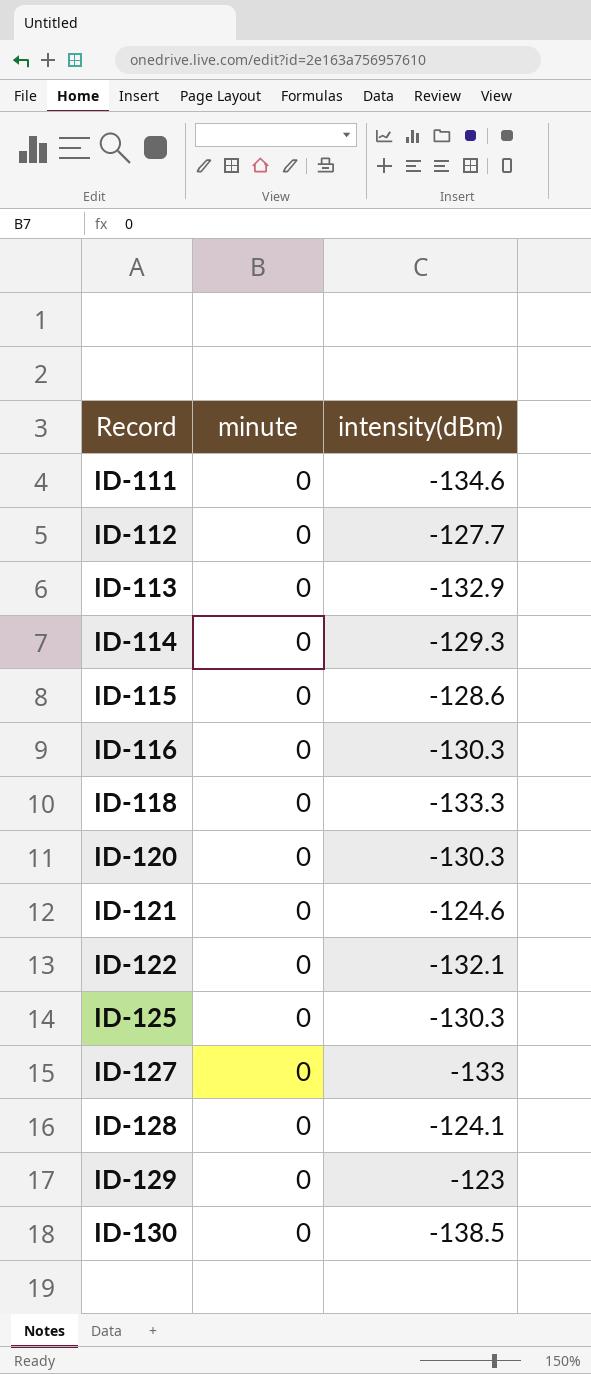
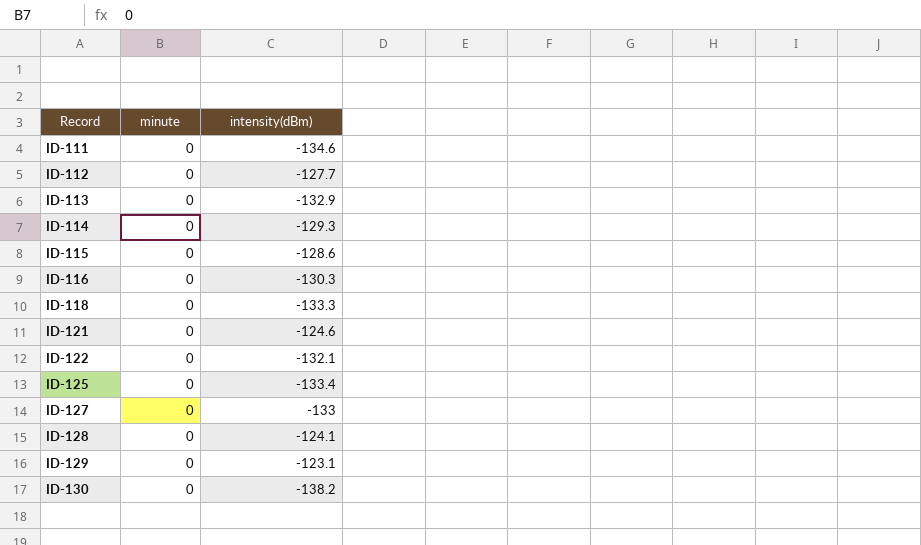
row ID-120: 0 | -130.3 -> none
ID-125 | intensity(dBm): -130.3 -> -133.4
ID-129 | intensity(dBm): -123 -> -123.1
ID-130 | intensity(dBm): -138.5 -> -138.2

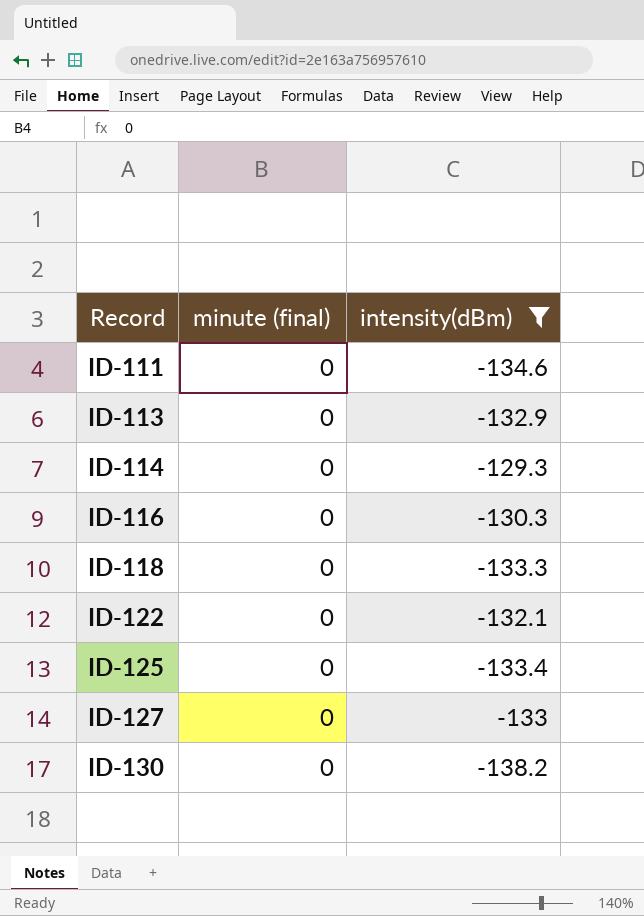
filter: none -> intensity(dBm) <= -129.3
column name: minute -> minute (final)

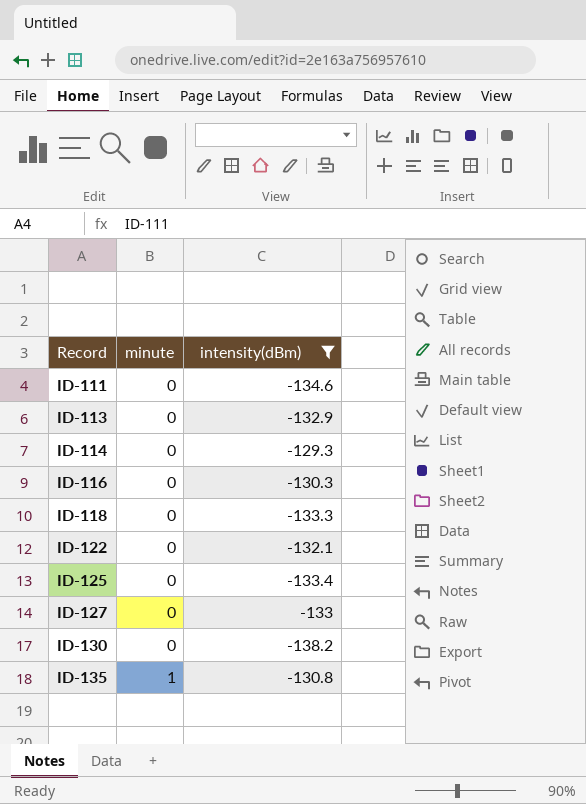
column name: minute (final) -> minute
row ID-135: none -> 1 | -130.8

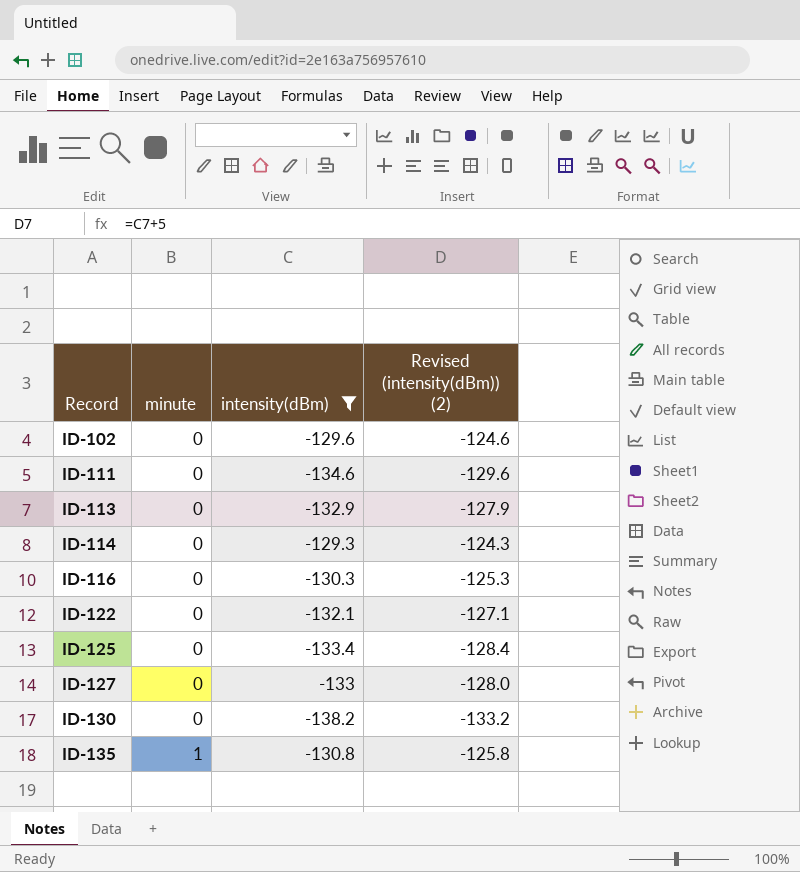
column Revised (intensity(dBm)) (2) | formula: none -> [intensity(dBm)] + 5
row ID-118: 0 | -133.3 -> none
row ID-102: none -> 0 | -129.6 | -124.6

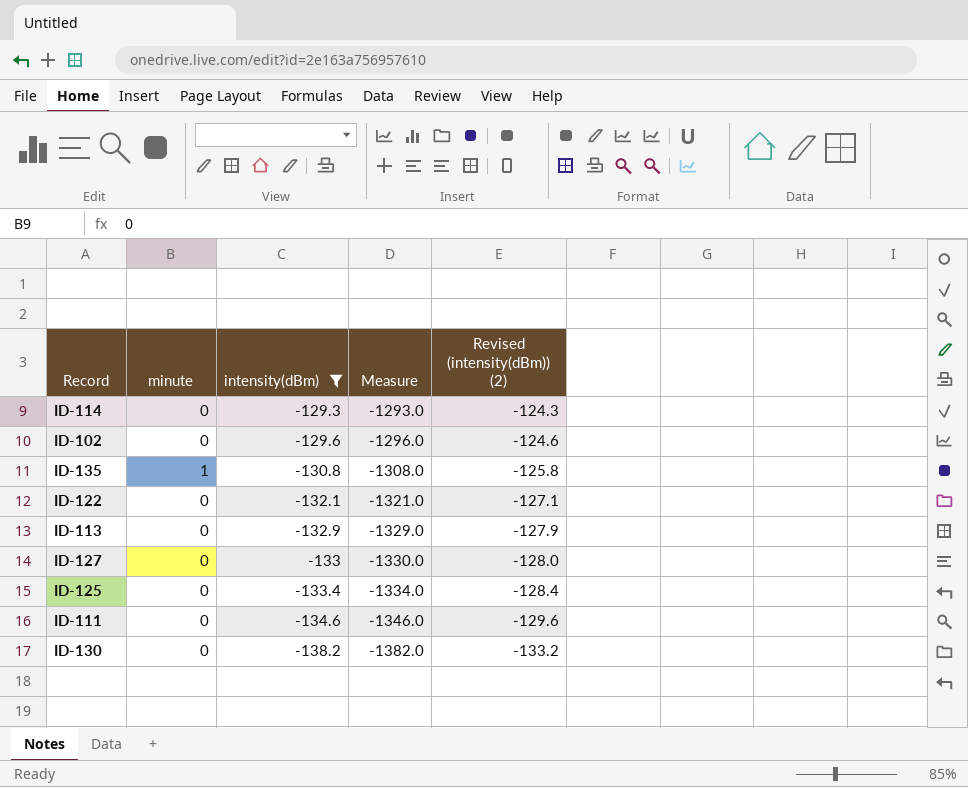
row order: Record ascending -> intensity(dBm) descending
column Measure | formula: none -> [intensity(dBm)] * 10
row ID-116: 0 | -130.3 | -125.3 -> none

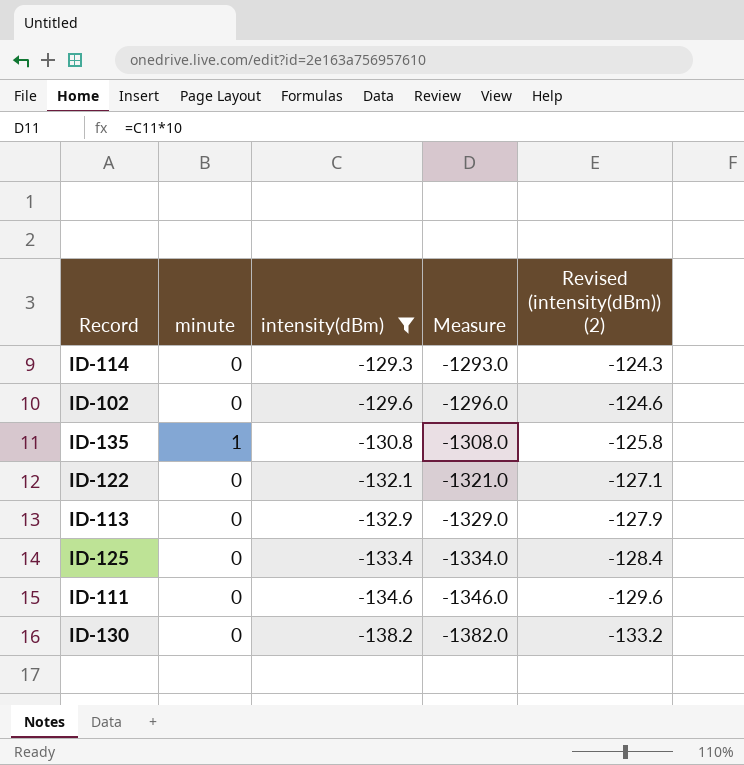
row ID-127: 0 | -133 | -1330.0 | -128.0 -> none

